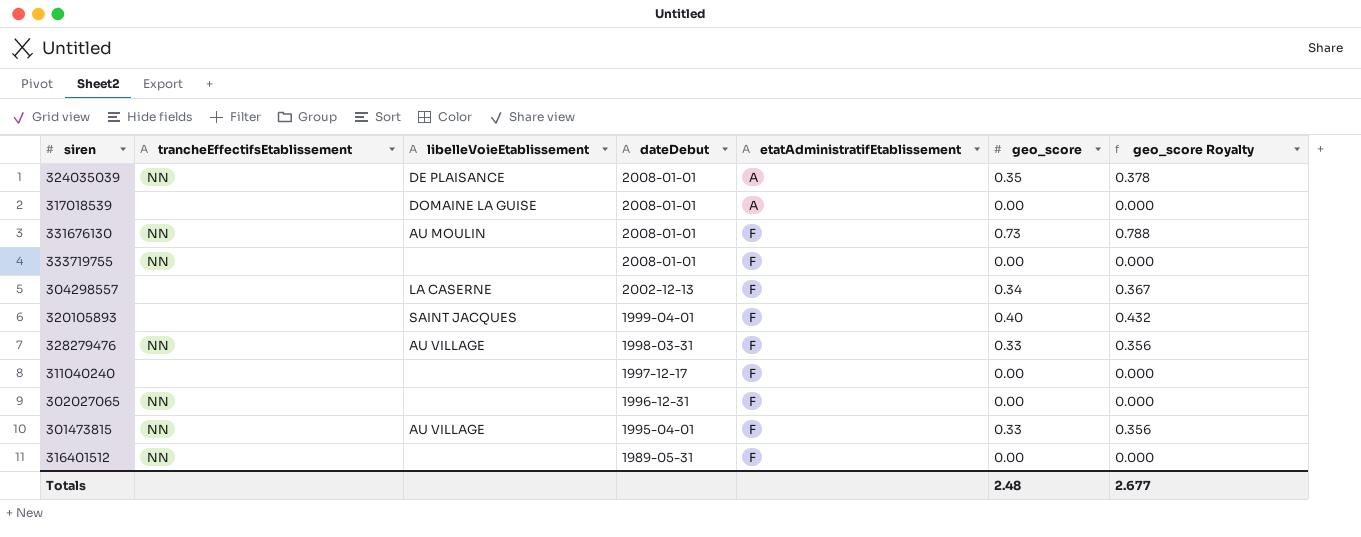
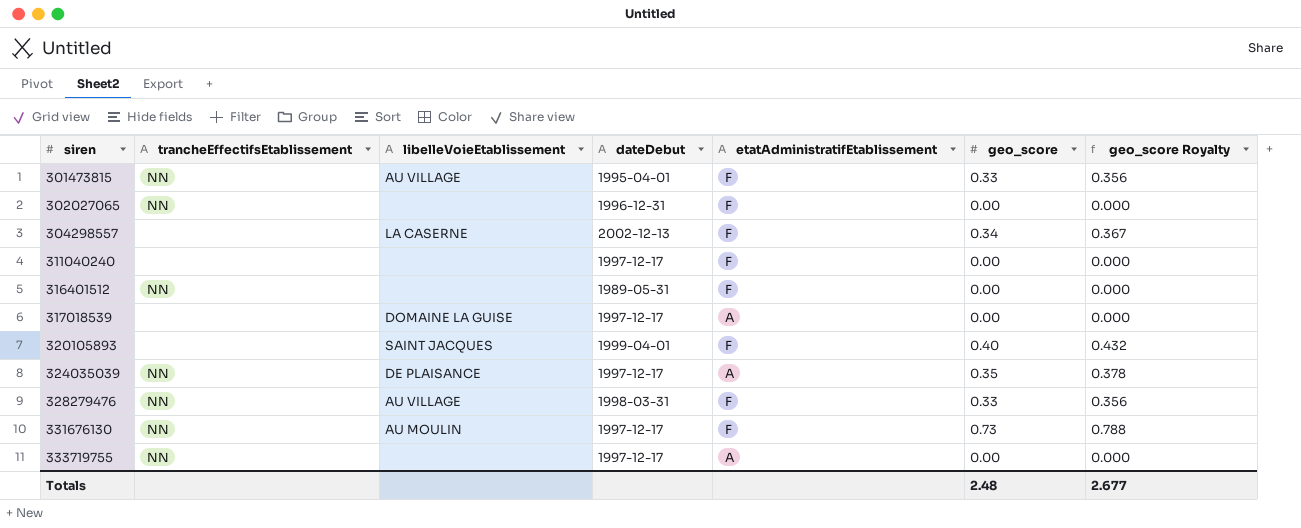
row order: dateDebut descending -> siren ascending
317018539 | dateDebut: 2008-01-01 -> 1997-12-17
324035039 | dateDebut: 2008-01-01 -> 1997-12-17
331676130 | dateDebut: 2008-01-01 -> 1997-12-17
333719755 | dateDebut: 2008-01-01 -> 1997-12-17
333719755 | etatAdministratifEtablissement: F -> A

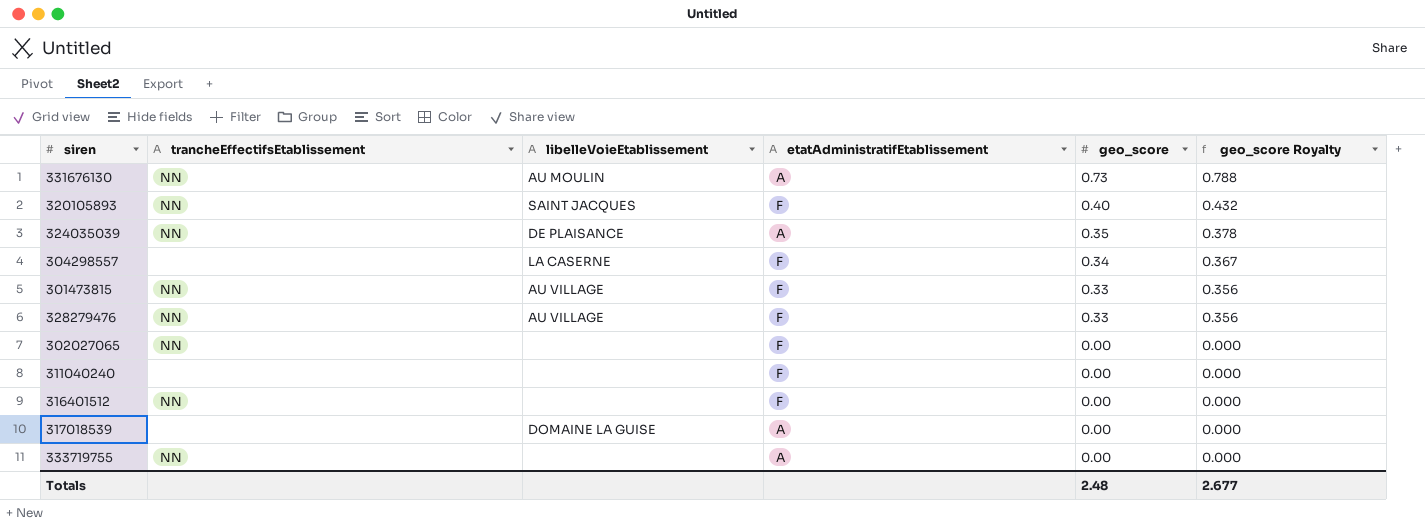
row order: siren ascending -> geo_score descending
column dateDebut | position: 4 -> none
331676130 | etatAdministratifEtablissement: F -> A
320105893 | trancheEffectifsEtablissement: none -> NN

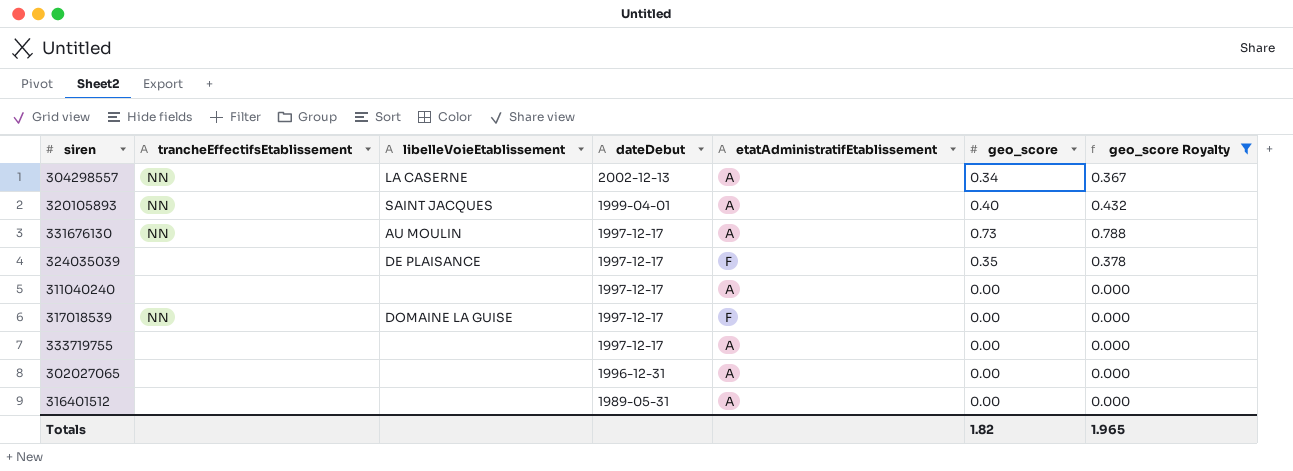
filter: none -> geo_score Royalty != 0.356
row order: geo_score descending -> dateDebut descending
column dateDebut | position: none -> 4
304298557 | trancheEffectifsEtablissement: none -> NN
304298557 | etatAdministratifEtablissement: F -> A
320105893 | etatAdministratifEtablissement: F -> A
324035039 | trancheEffectifsEtablissement: NN -> none
324035039 | etatAdministratifEtablissement: A -> F
311040240 | etatAdministratifEtablissement: F -> A
317018539 | trancheEffectifsEtablissement: none -> NN
317018539 | etatAdministratifEtablissement: A -> F
333719755 | trancheEffectifsEtablissement: NN -> none
302027065 | trancheEffectifsEtablissement: NN -> none
302027065 | etatAdministratifEtablissement: F -> A
316401512 | trancheEffectifsEtablissement: NN -> none
316401512 | etatAdministratifEtablissement: F -> A
Totals | geo_score: 2.48 -> 1.82
Totals | geo_score Royalty: 2.677 -> 1.965

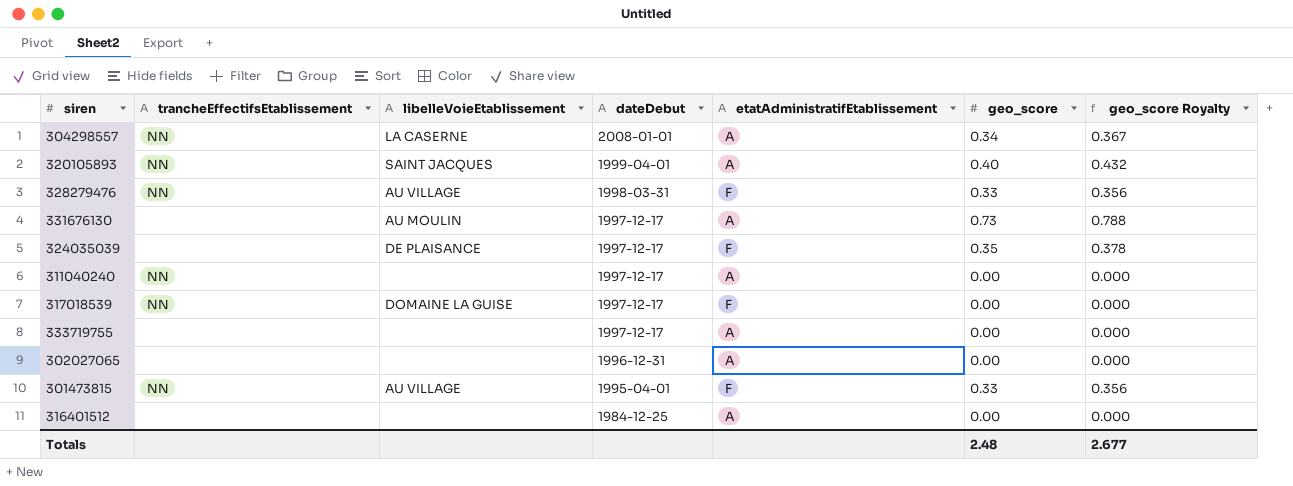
filter: geo_score Royalty != 0.356 -> none
304298557 | dateDebut: 2002-12-13 -> 2008-01-01
331676130 | trancheEffectifsEtablissement: NN -> none
311040240 | trancheEffectifsEtablissement: none -> NN
316401512 | dateDebut: 1989-05-31 -> 1984-12-25
Totals | geo_score: 1.82 -> 2.48
Totals | geo_score Royalty: 1.965 -> 2.677

